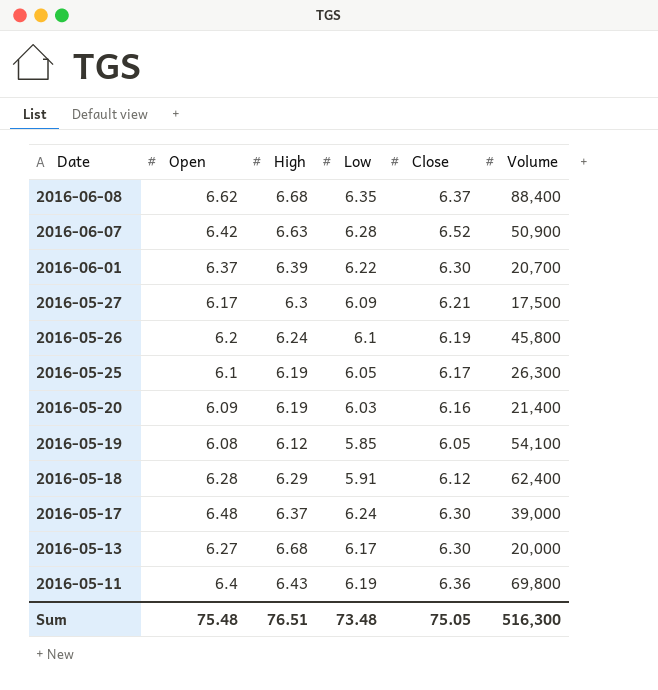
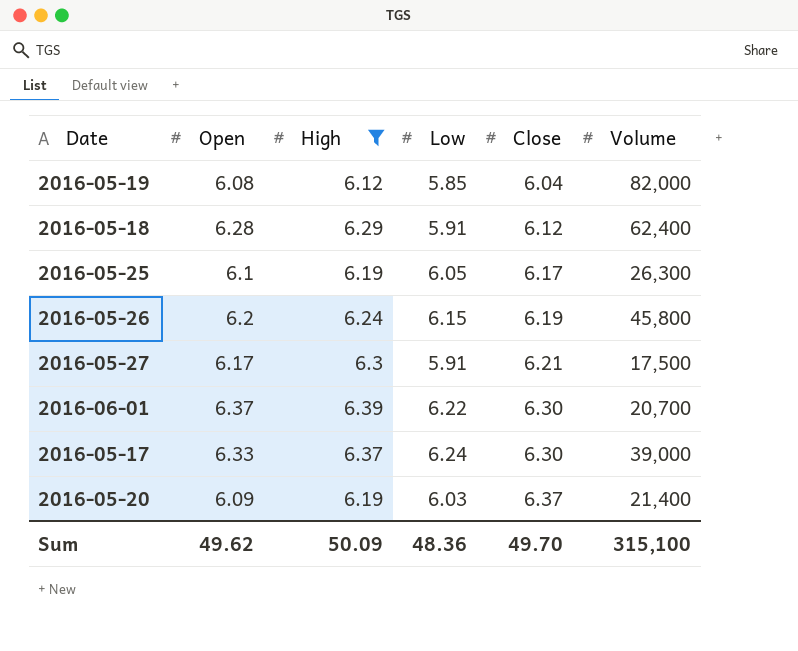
filter: none -> High <= 6.39
row order: Date descending -> Close ascending
2016-05-19 | Close: 6.05 -> 6.04
2016-05-19 | Volume: 54,100 -> 82,000
2016-05-26 | Low: 6.1 -> 6.15
2016-05-27 | Low: 6.09 -> 5.91
2016-05-17 | Open: 6.48 -> 6.33
2016-05-20 | Close: 6.16 -> 6.37
Sum | Open: 75.48 -> 49.62
Sum | High: 76.51 -> 50.09
Sum | Low: 73.48 -> 48.36
Sum | Close: 75.05 -> 49.70
Sum | Volume: 516,300 -> 315,100

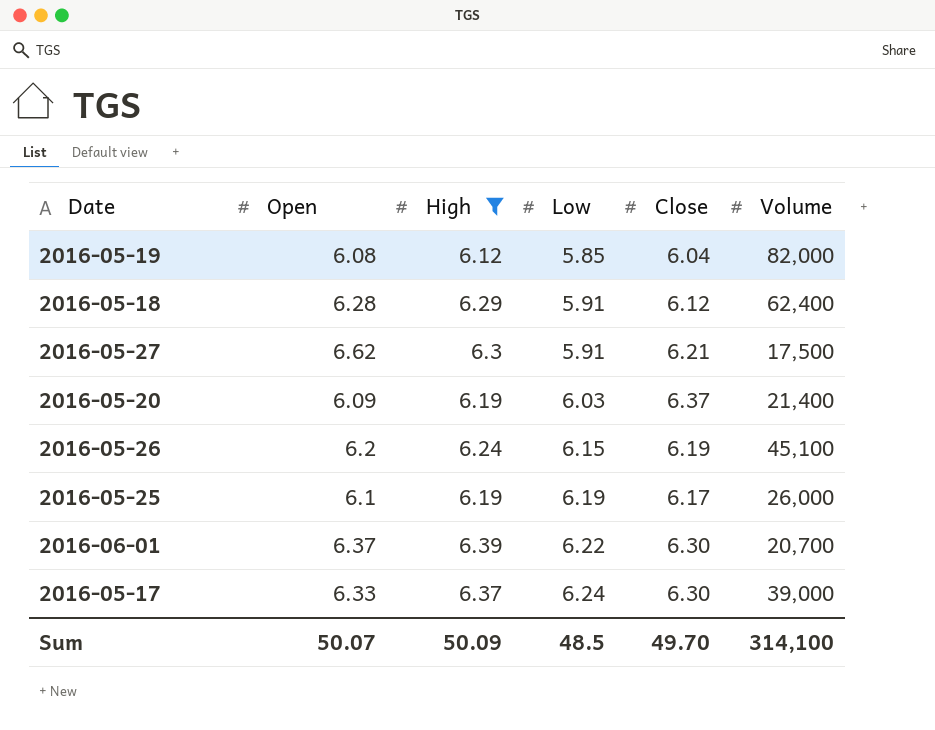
row order: Close ascending -> Low ascending
2016-05-27 | Open: 6.17 -> 6.62
2016-05-26 | Volume: 45,800 -> 45,100
2016-05-25 | Low: 6.05 -> 6.19
2016-05-25 | Volume: 26,300 -> 26,000
Sum | Open: 49.62 -> 50.07
Sum | Low: 48.36 -> 48.5
Sum | Volume: 315,100 -> 314,100

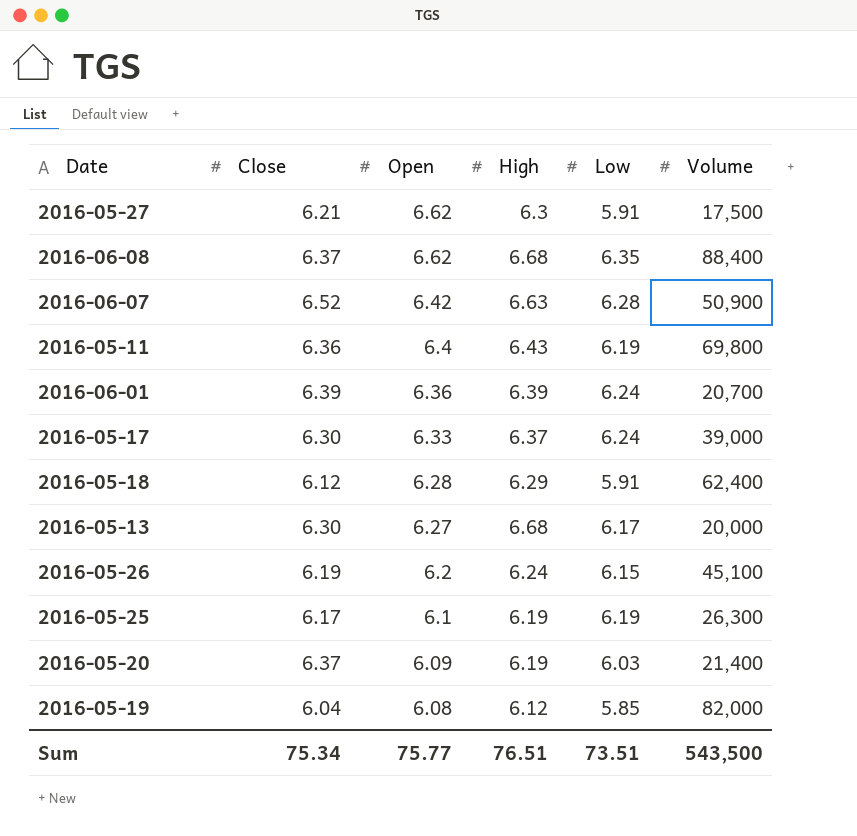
filter: High <= 6.39 -> none
row order: Low ascending -> Open descending
column Close | position: 5 -> 2
2016-06-01 | Close: 6.30 -> 6.39
2016-06-01 | Open: 6.37 -> 6.36
2016-06-01 | Low: 6.22 -> 6.24
2016-05-25 | Volume: 26,000 -> 26,300
Sum | Close: 49.70 -> 75.34
Sum | Open: 50.07 -> 75.77
Sum | High: 50.09 -> 76.51
Sum | Low: 48.5 -> 73.51
Sum | Volume: 314,100 -> 543,500

